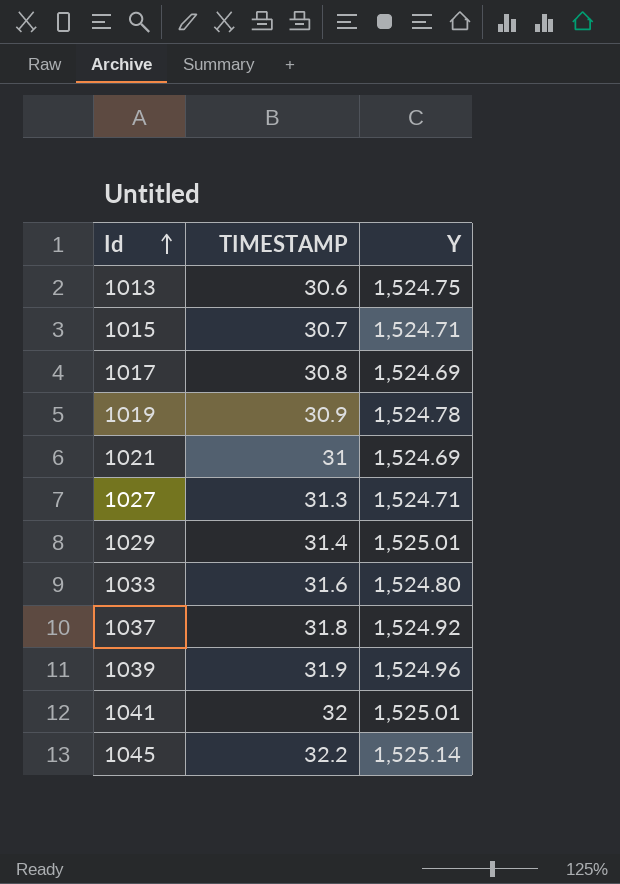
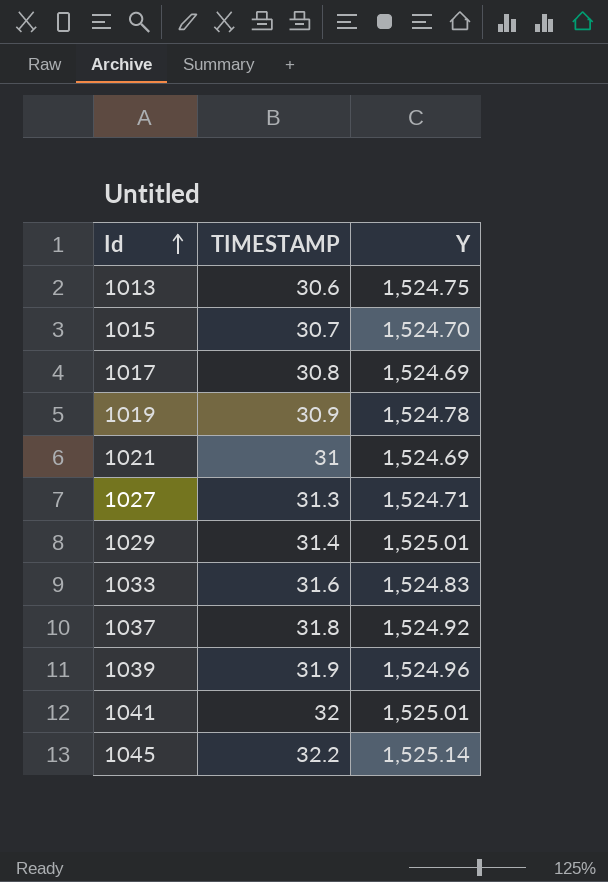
1015 | Y: 1,524.71 -> 1,524.70
1033 | Y: 1,524.80 -> 1,524.83

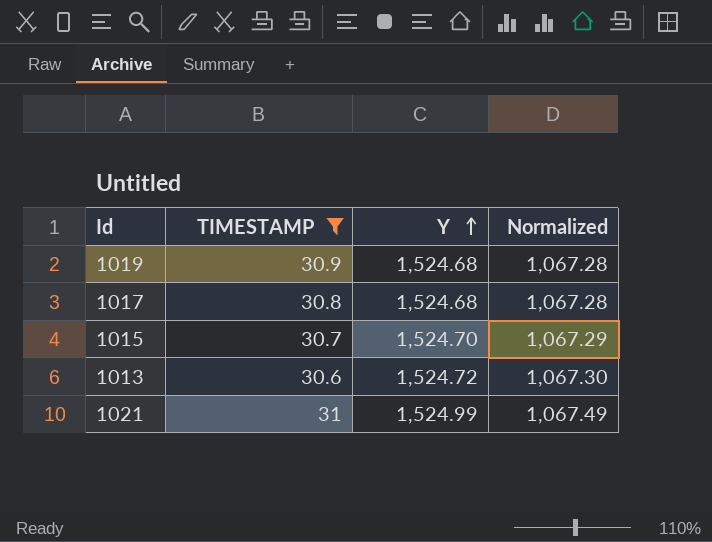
filter: none -> TIMESTAMP <= 31
row order: Id ascending -> Y ascending
column Normalized | formula: none -> [Y] * 0.7
1019 | Y: 1,524.78 -> 1,524.68
1017 | Y: 1,524.69 -> 1,524.68
1013 | Y: 1,524.75 -> 1,524.72
1021 | Y: 1,524.69 -> 1,524.99

